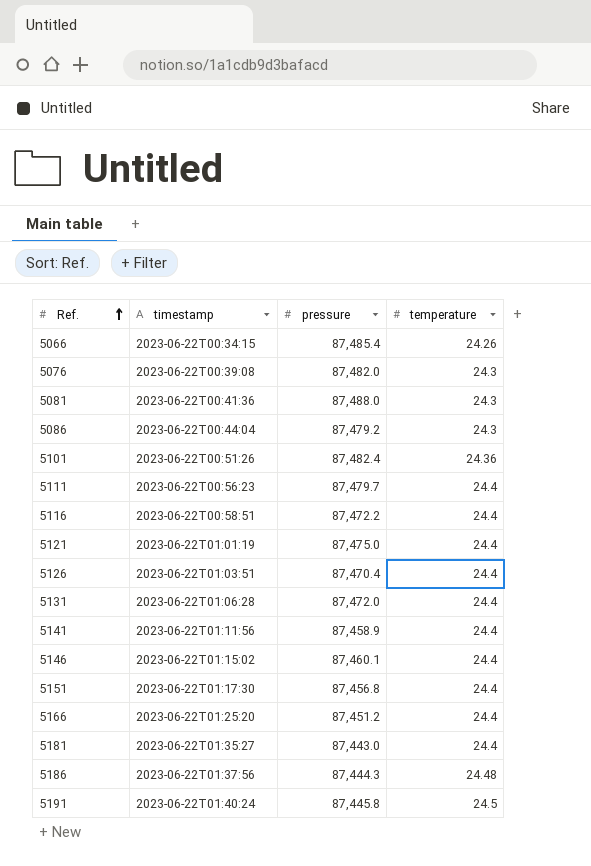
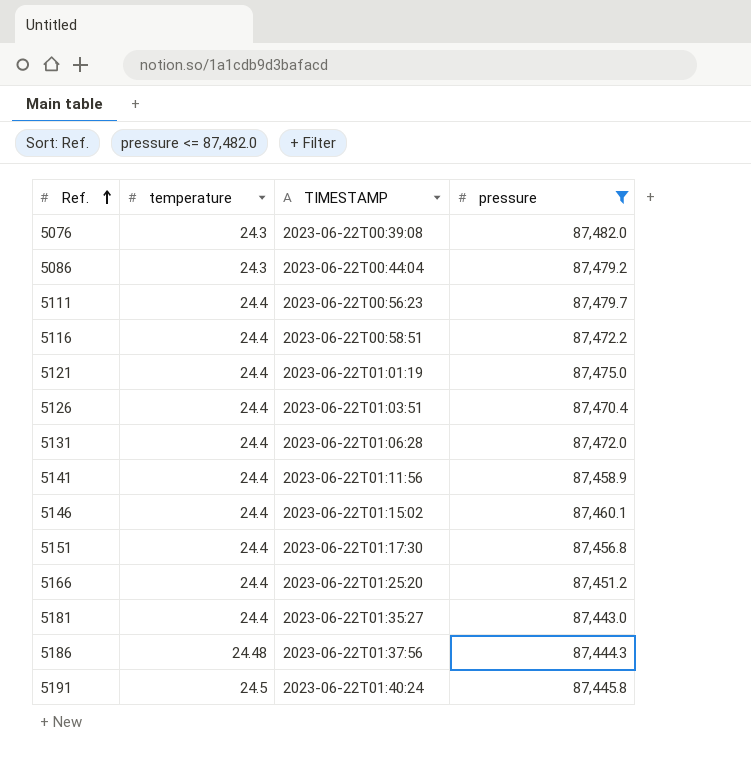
filter: none -> pressure <= 87,482.0
column temperature | position: 4 -> 2
column name: timestamp -> TIMESTAMP

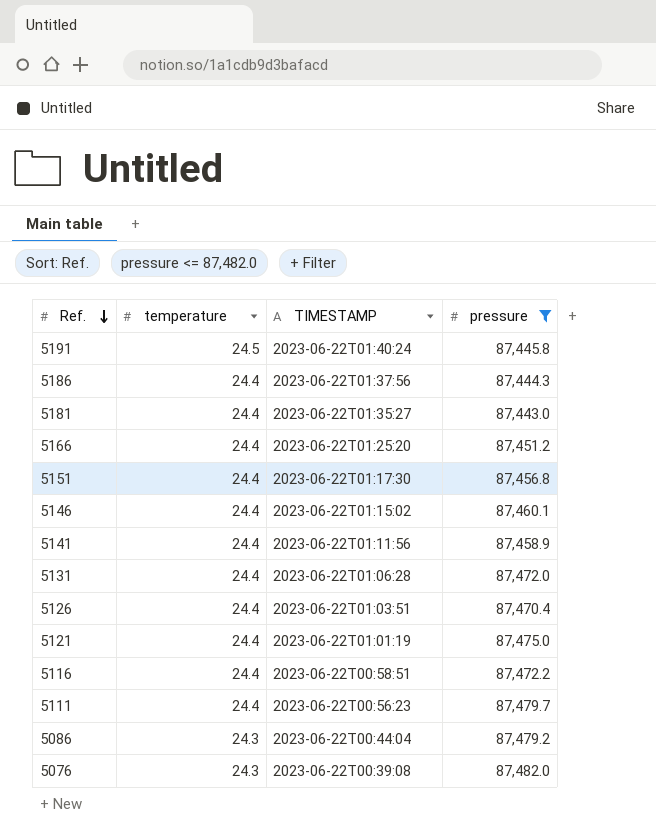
row order: Ref. ascending -> Ref. descending
5186 | temperature: 24.48 -> 24.4

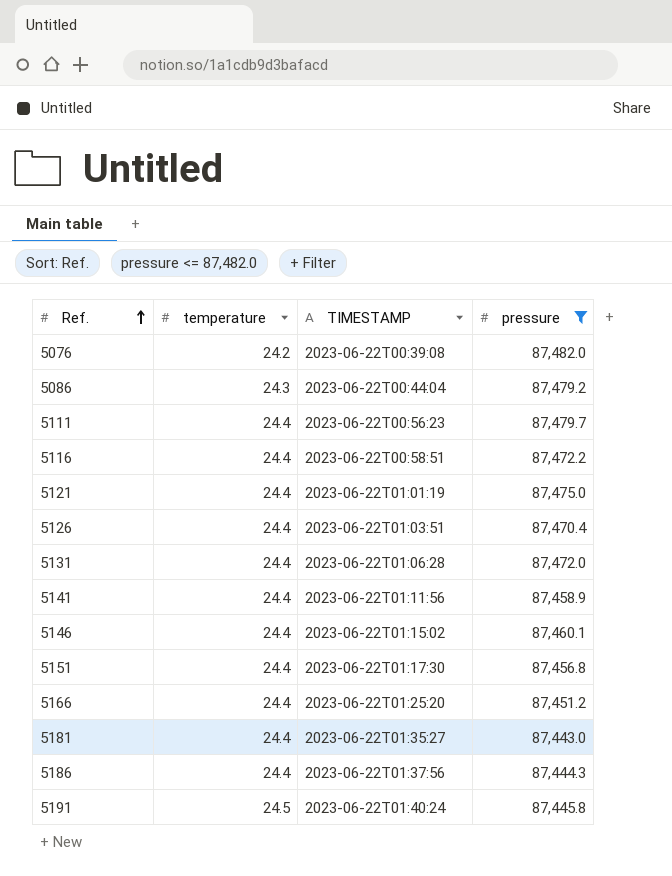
row order: Ref. descending -> Ref. ascending
5076 | temperature: 24.3 -> 24.2

